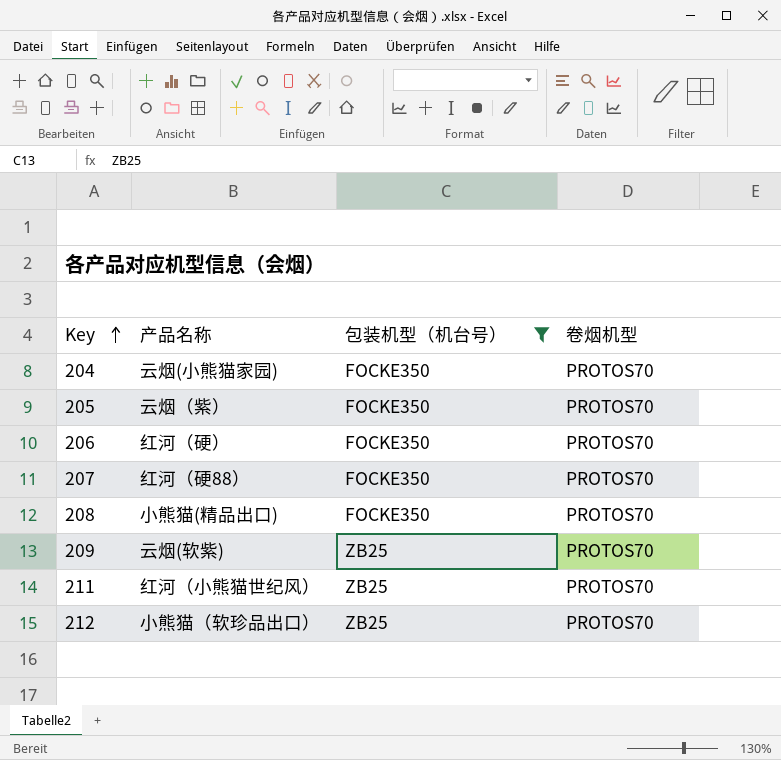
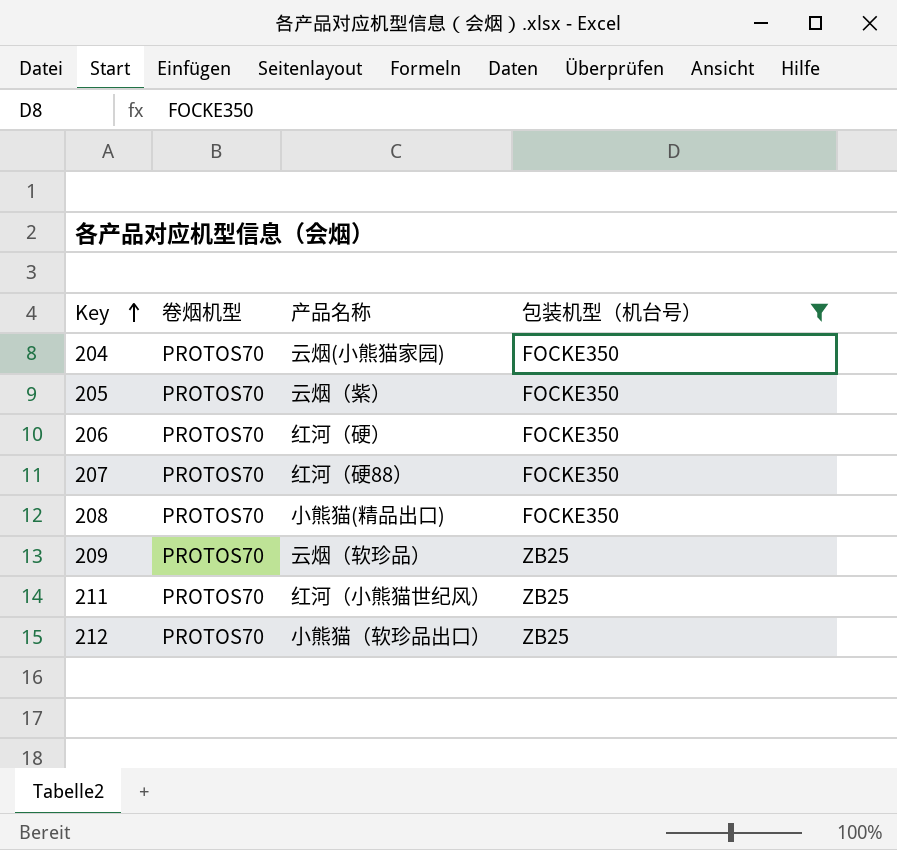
column 卷烟机型 | position: 4 -> 2
209 | 产品名称: 云烟(软紫) -> 云烟（软珍品）

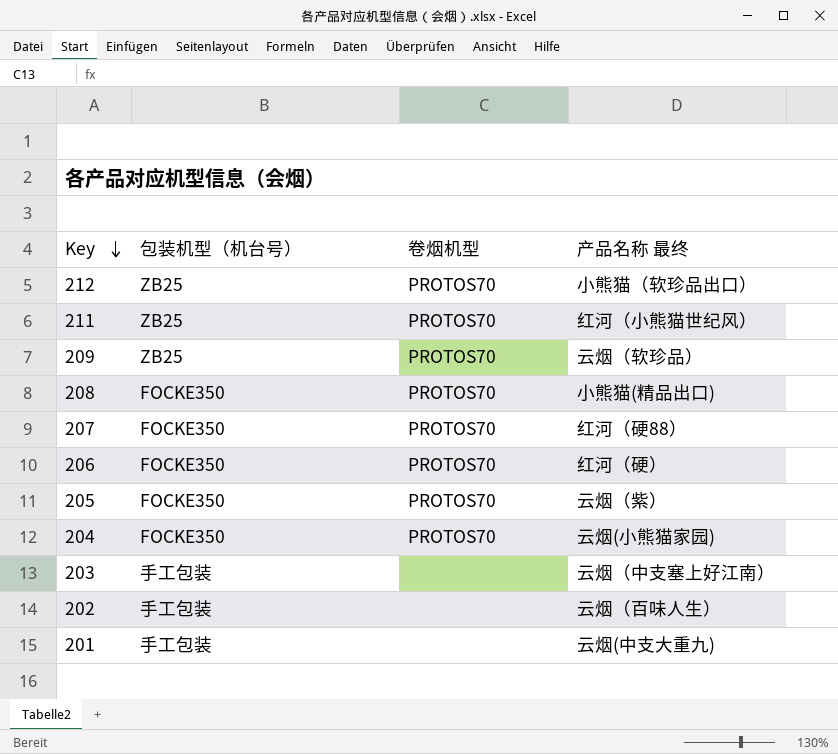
filter: 包装机型（机台号） != 手工包装 -> none
row order: Key ascending -> Key descending
column 包装机型（机台号） | position: 4 -> 2
column name: 产品名称 -> 产品名称 最终

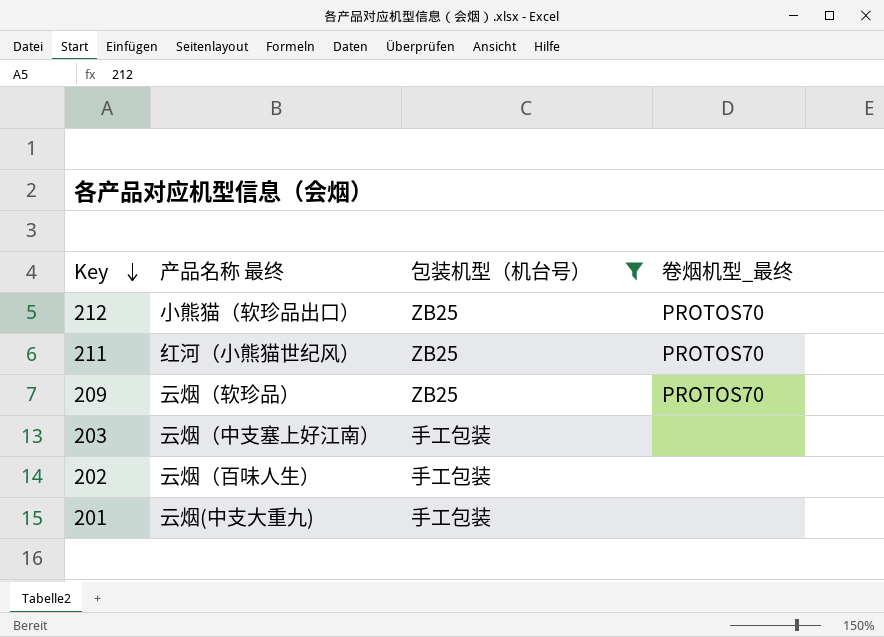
filter: none -> 包装机型（机台号） != FOCKE350
column 产品名称 最终 | position: 4 -> 2
column name: 卷烟机型 -> 卷烟机型_最终

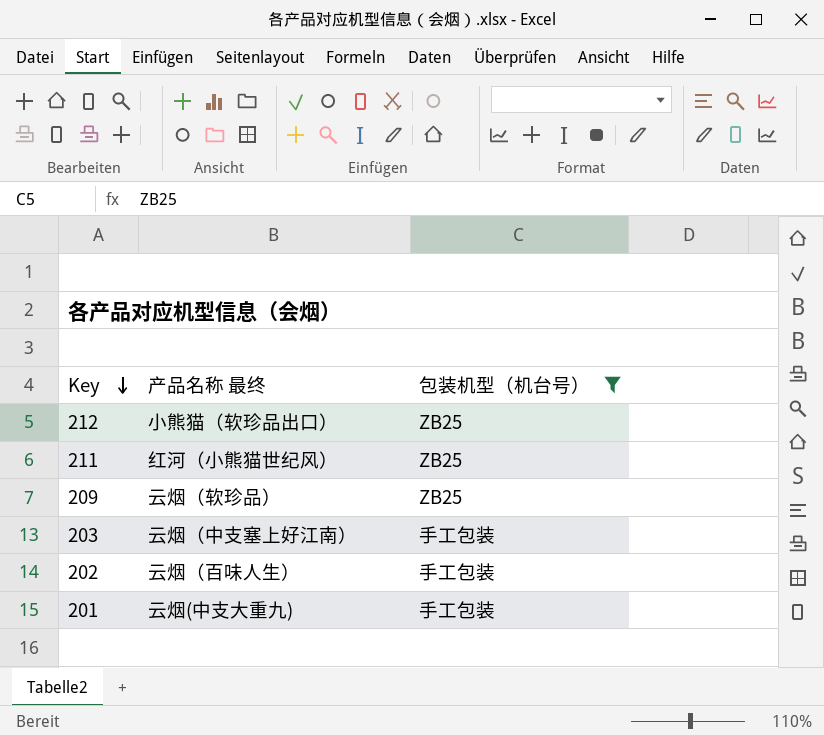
column 卷烟机型_最终 | position: 4 -> none

